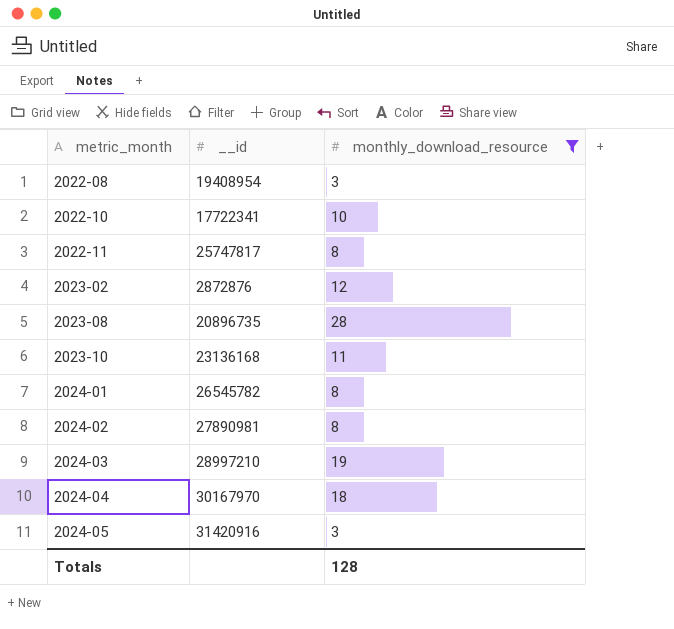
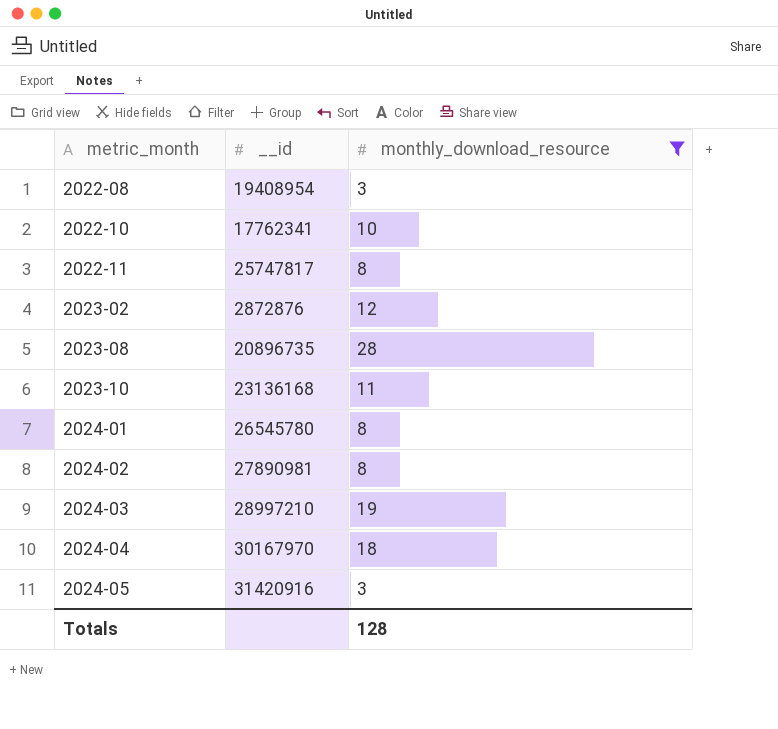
2022-10 | __id: 17722341 -> 17762341
2024-01 | __id: 26545782 -> 26545780

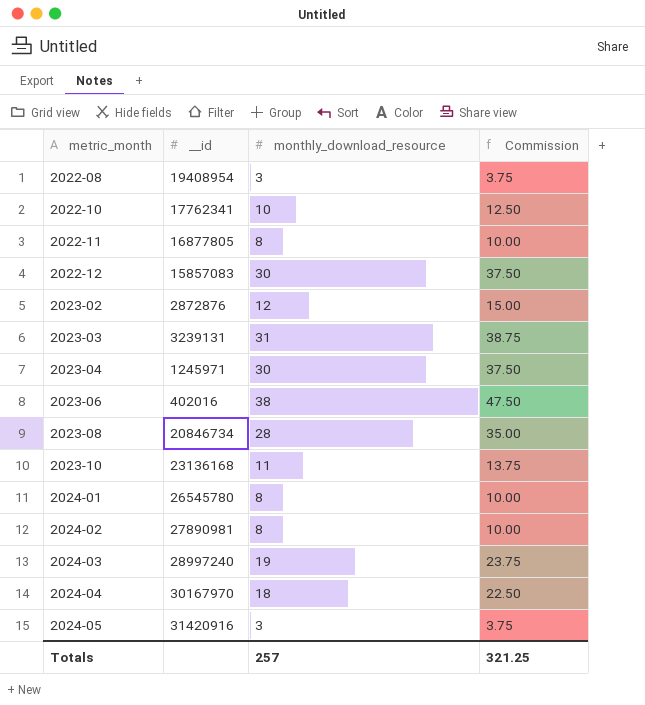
filter: monthly_download_resource <= 28 -> none
column Commission | formula: none -> [monthly_download_resource] * 1.25
2022-11 | __id: 25747817 -> 16877805
2023-08 | __id: 20896735 -> 20846734
2024-03 | __id: 28997210 -> 28997240
Totals | monthly_download_resource: 128 -> 257

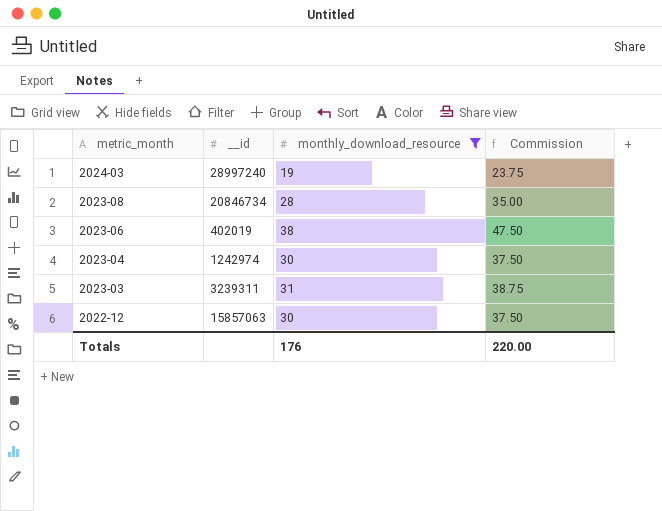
filter: none -> monthly_download_resource >= 19
row order: metric_month ascending -> metric_month descending
2023-06 | __id: 402016 -> 402019
2023-04 | __id: 1245971 -> 1242974
2023-03 | __id: 3239131 -> 3239311
2022-12 | __id: 15857083 -> 15857063
Totals | monthly_download_resource: 257 -> 176
Totals | Commission: 321.25 -> 220.00

